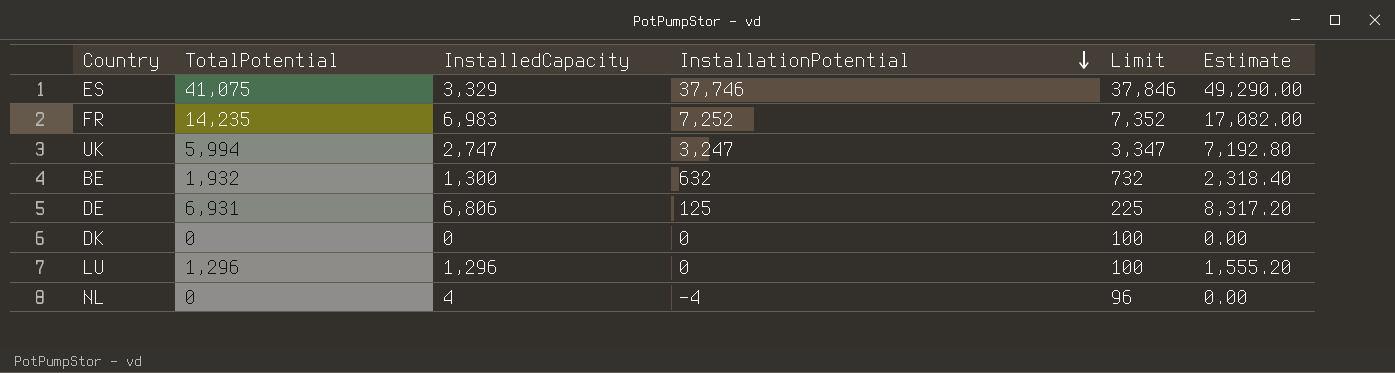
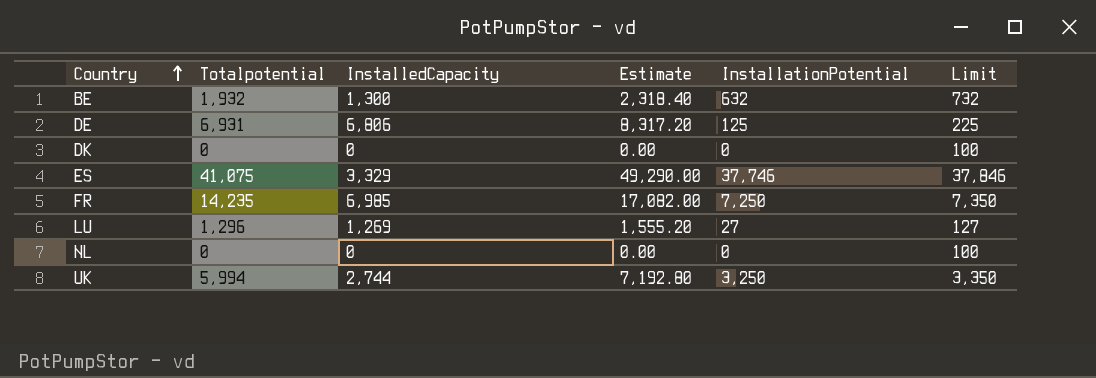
row order: InstallationPotential descending -> Country ascending
column name: TotalPotential -> Totalpotential
column Estimate | position: 6 -> 4
FR | InstalledCapacity: 6,983 -> 6,985
FR | InstallationPotential: 7,252 -> 7,250
FR | Limit: 7,352 -> 7,350
LU | InstalledCapacity: 1,296 -> 1,269
LU | InstallationPotential: 0 -> 27
LU | Limit: 100 -> 127
NL | InstalledCapacity: 4 -> 0
NL | InstallationPotential: -4 -> 0
NL | Limit: 96 -> 100
UK | InstalledCapacity: 2,747 -> 2,744
UK | InstallationPotential: 3,247 -> 3,250
UK | Limit: 3,347 -> 3,350

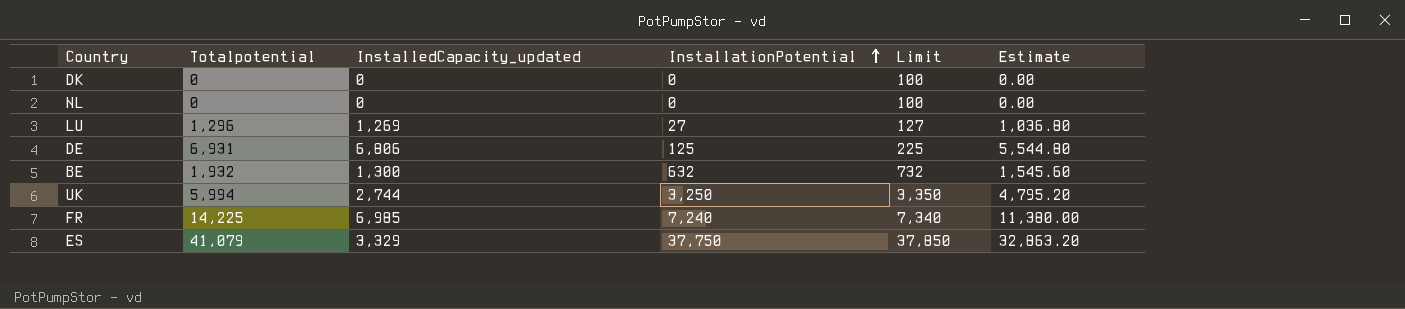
row order: Country ascending -> InstallationPotential ascending
column name: InstalledCapacity -> InstalledCapacity_updated
column Estimate | formula: [Totalpotential] * 1.2 -> [Totalpotential] * 0.8
column Estimate | position: 4 -> 6
FR | Totalpotential: 14,235 -> 14,225
FR | InstallationPotential: 7,250 -> 7,240
FR | Limit: 7,350 -> 7,340
ES | Totalpotential: 41,075 -> 41,079
ES | InstallationPotential: 37,746 -> 37,750
ES | Limit: 37,846 -> 37,850

